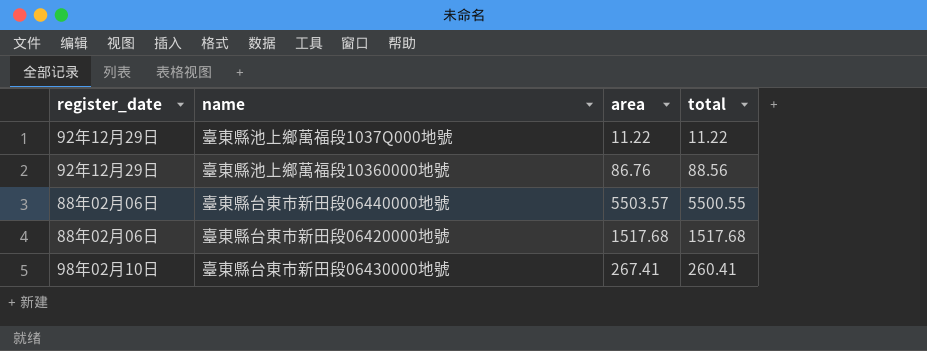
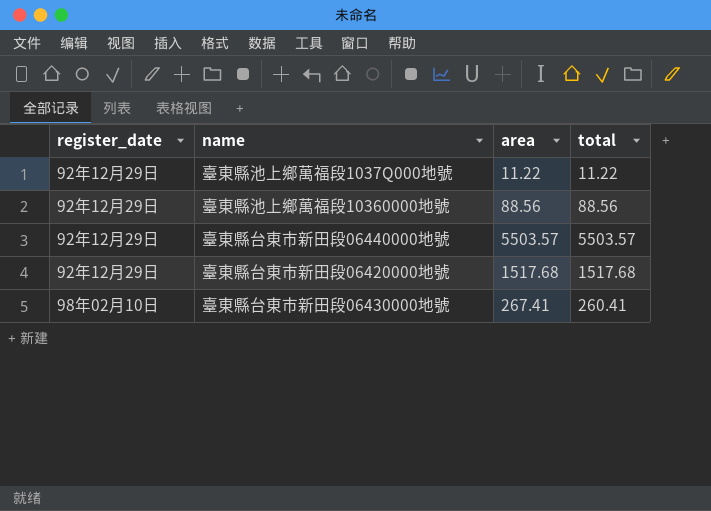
臺東縣池上鄉萬福段10360000地號 | area: 86.76 -> 88.56
臺東縣台東市新田段06440000地號 | register_date: 88年02月06日 -> 92年12月29日
臺東縣台東市新田段06440000地號 | total: 5500.55 -> 5503.57
臺東縣台東市新田段06420000地號 | register_date: 88年02月06日 -> 92年12月29日

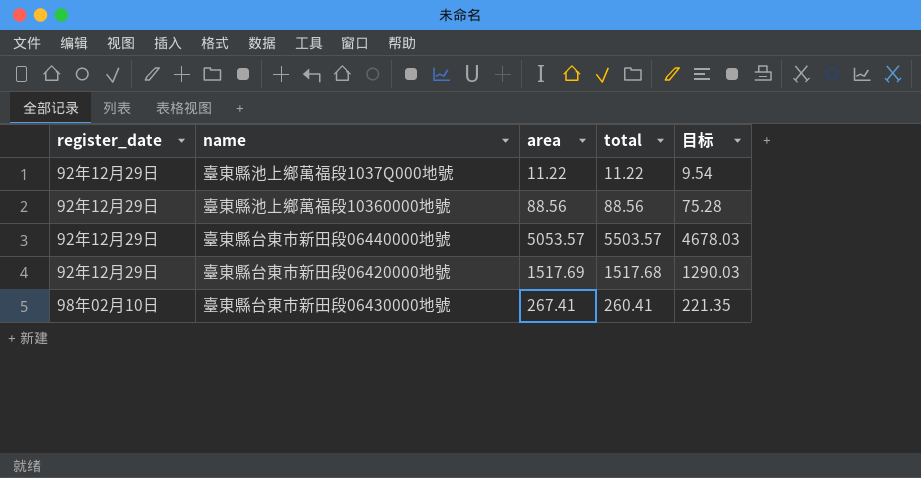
column 目标 | formula: none -> [total] * 0.85
臺東縣台東市新田段06440000地號 | area: 5503.57 -> 5053.57
臺東縣台東市新田段06420000地號 | area: 1517.68 -> 1517.69

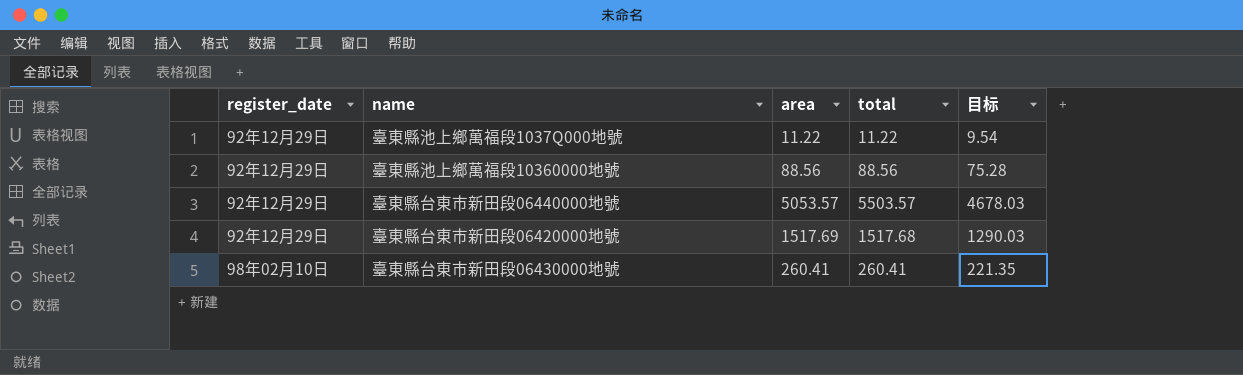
臺東縣台東市新田段06430000地號 | area: 267.41 -> 260.41

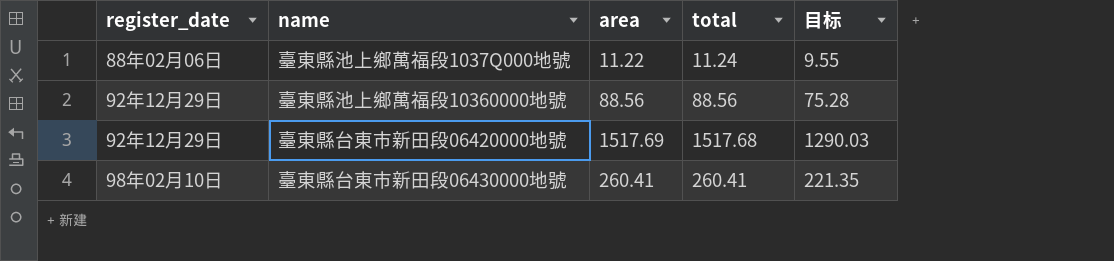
row 臺東縣台東市新田段06440000地號: 92年12月29日 | 5053.57 | 5503.57 | 4678.03 -> none
臺東縣池上鄉萬福段1037Q000地號 | register_date: 92年12月29日 -> 88年02月06日
臺東縣池上鄉萬福段1037Q000地號 | total: 11.22 -> 11.24
臺東縣池上鄉萬福段1037Q000地號 | 目标: 9.54 -> 9.55

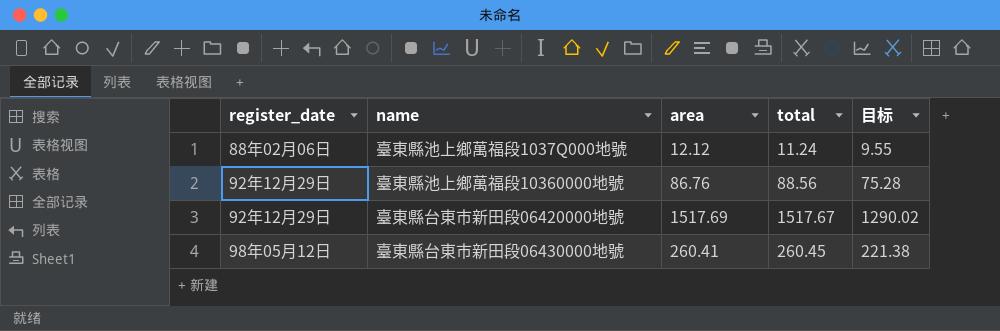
臺東縣池上鄉萬福段1037Q000地號 | area: 11.22 -> 12.12
臺東縣池上鄉萬福段10360000地號 | area: 88.56 -> 86.76
臺東縣台東市新田段06420000地號 | total: 1517.68 -> 1517.67
臺東縣台東市新田段06420000地號 | 目标: 1290.03 -> 1290.02
臺東縣台東市新田段06430000地號 | register_date: 98年02月10日 -> 98年05月12日
臺東縣台東市新田段06430000地號 | total: 260.41 -> 260.45
臺東縣台東市新田段06430000地號 | 目标: 221.35 -> 221.38

